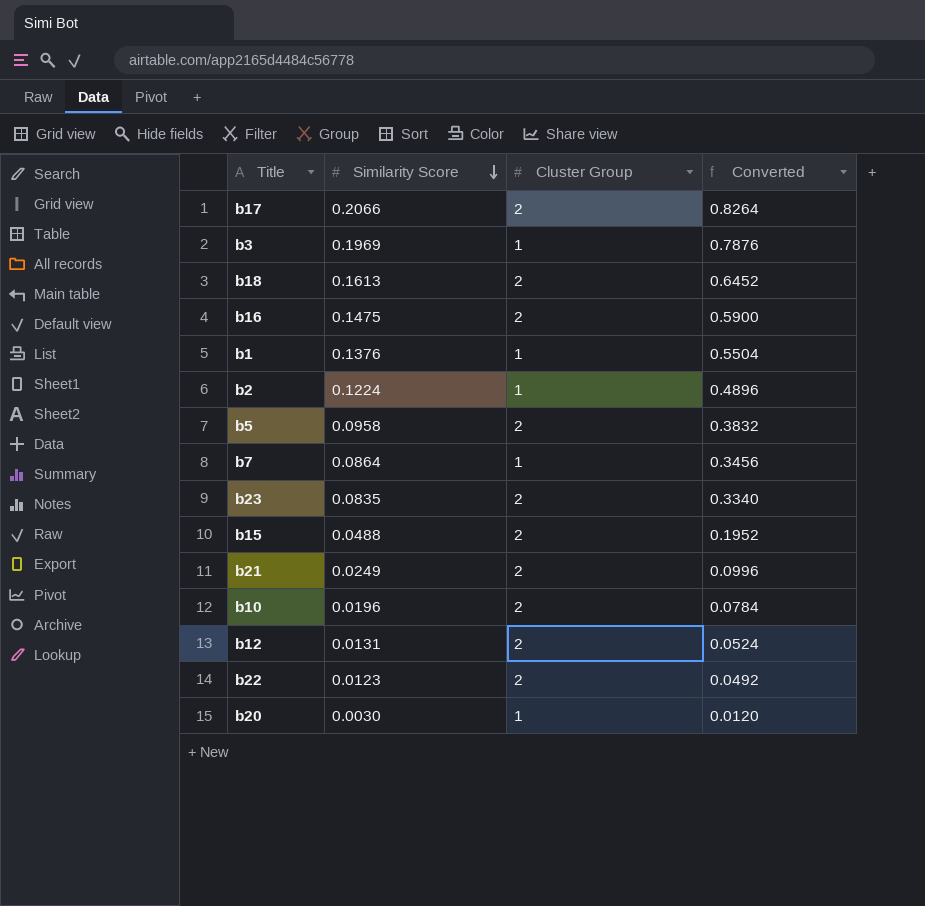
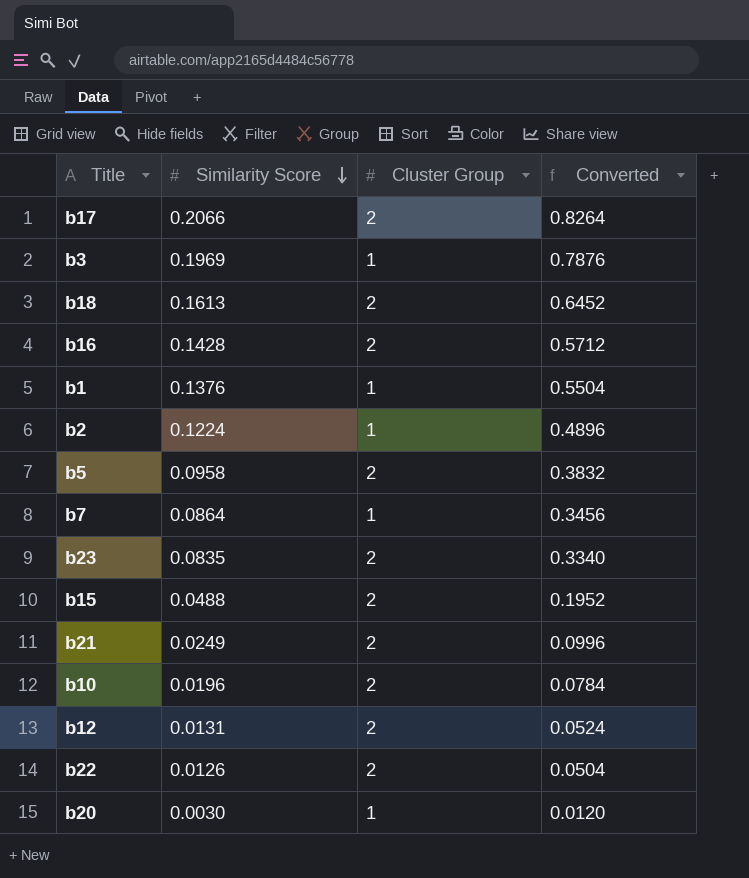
b16 | Similarity Score: 0.1475 -> 0.1428
b16 | Converted: 0.5900 -> 0.5712
b22 | Similarity Score: 0.0123 -> 0.0126
b22 | Converted: 0.0492 -> 0.0504

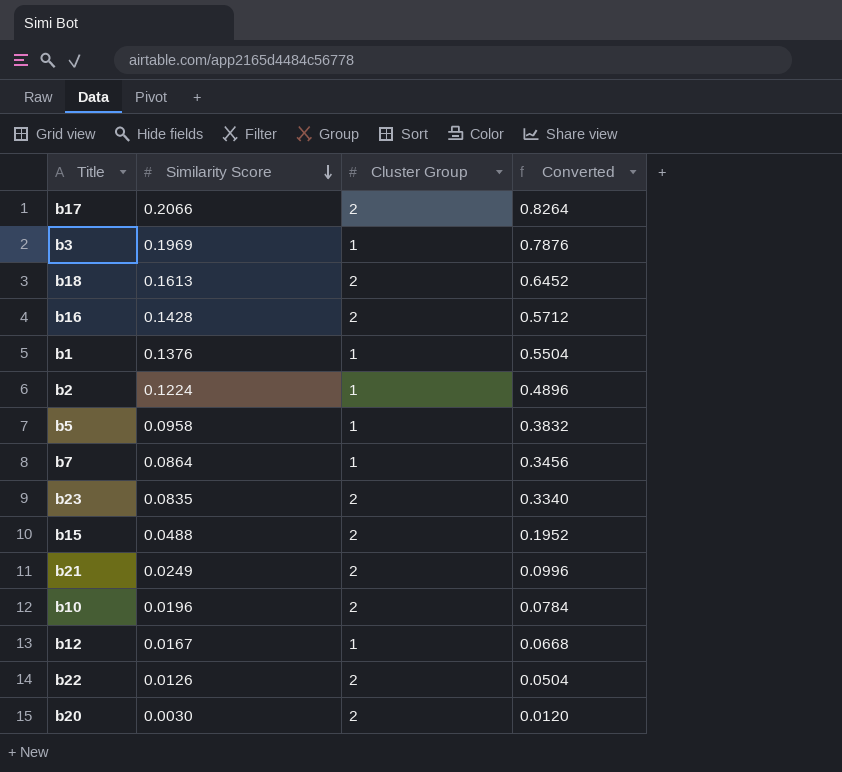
b5 | Cluster Group: 2 -> 1
b12 | Similarity Score: 0.0131 -> 0.0167
b12 | Cluster Group: 2 -> 1
b12 | Converted: 0.0524 -> 0.0668
b20 | Cluster Group: 1 -> 2

